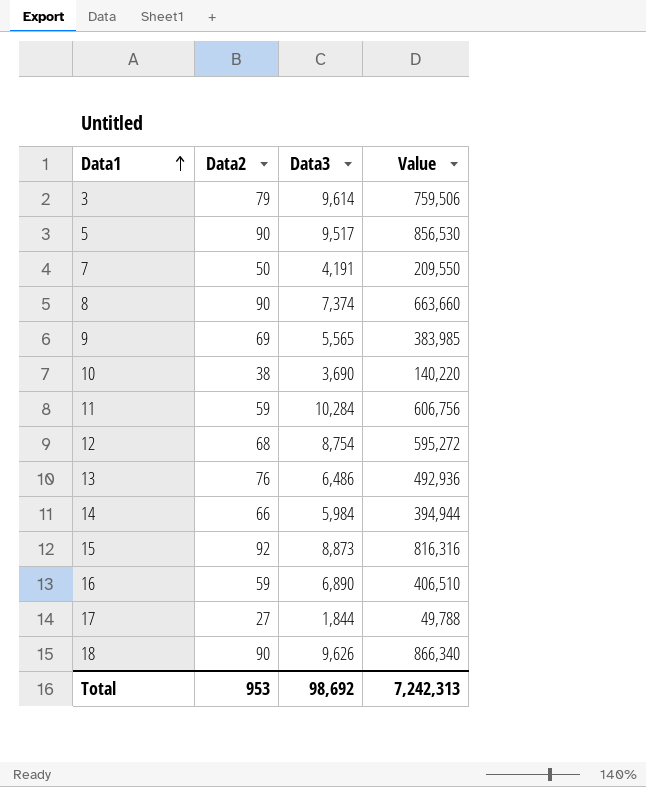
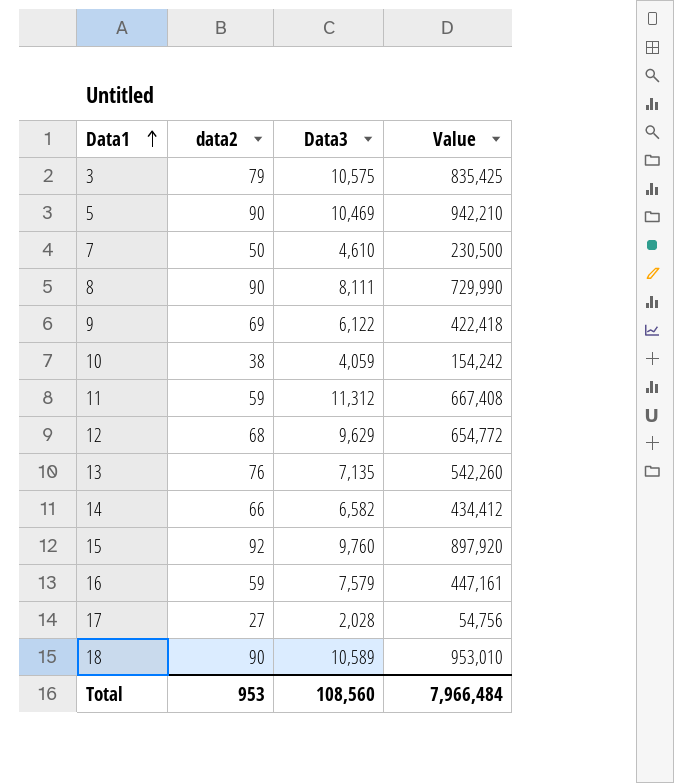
column name: Data2 -> data2
3 | Data3: 9,614 -> 10,575
3 | Value: 759,506 -> 835,425
5 | Data3: 9,517 -> 10,469
5 | Value: 856,530 -> 942,210
7 | Data3: 4,191 -> 4,610
7 | Value: 209,550 -> 230,500
8 | Data3: 7,374 -> 8,111
8 | Value: 663,660 -> 729,990
9 | Data3: 5,565 -> 6,122
9 | Value: 383,985 -> 422,418
10 | Data3: 3,690 -> 4,059
10 | Value: 140,220 -> 154,242
11 | Data3: 10,284 -> 11,312
11 | Value: 606,756 -> 667,408
12 | Data3: 8,754 -> 9,629
12 | Value: 595,272 -> 654,772
13 | Data3: 6,486 -> 7,135
13 | Value: 492,936 -> 542,260
14 | Data3: 5,984 -> 6,582
14 | Value: 394,944 -> 434,412
15 | Data3: 8,873 -> 9,760
15 | Value: 816,316 -> 897,920
16 | Data3: 6,890 -> 7,579
16 | Value: 406,510 -> 447,161
17 | Data3: 1,844 -> 2,028
17 | Value: 49,788 -> 54,756
18 | Data3: 9,626 -> 10,589
18 | Value: 866,340 -> 953,010
Total | Data3: 98,692 -> 108,560
Total | Value: 7,242,313 -> 7,966,484

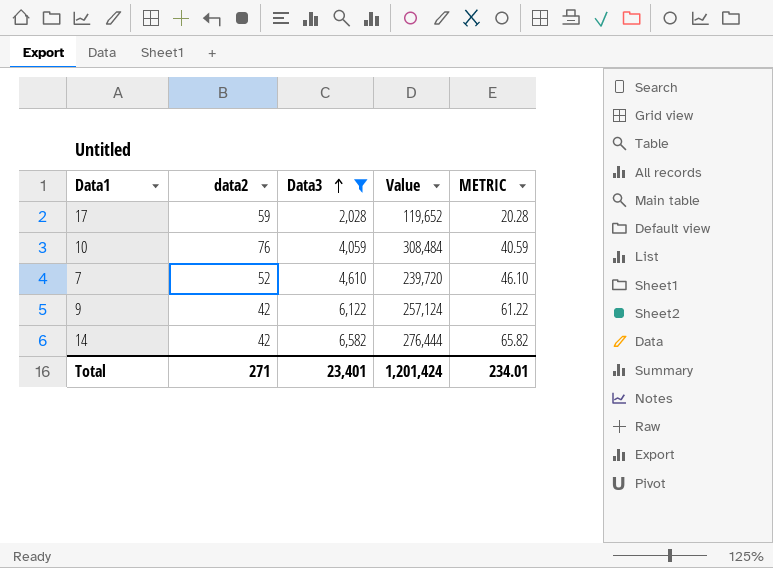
filter: none -> Data3 <= 6,582
row order: Data1 ascending -> Data3 ascending
column METRIC | formula: none -> [Data3] * 0.01
17 | data2: 27 -> 59
17 | Value: 54,756 -> 119,652
10 | data2: 38 -> 76
10 | Value: 154,242 -> 308,484
7 | data2: 50 -> 52
7 | Value: 230,500 -> 239,720
9 | data2: 69 -> 42
9 | Value: 422,418 -> 257,124
14 | data2: 66 -> 42
14 | Value: 434,412 -> 276,444
Total | data2: 953 -> 271
Total | Data3: 108,560 -> 23,401
Total | Value: 7,966,484 -> 1,201,424

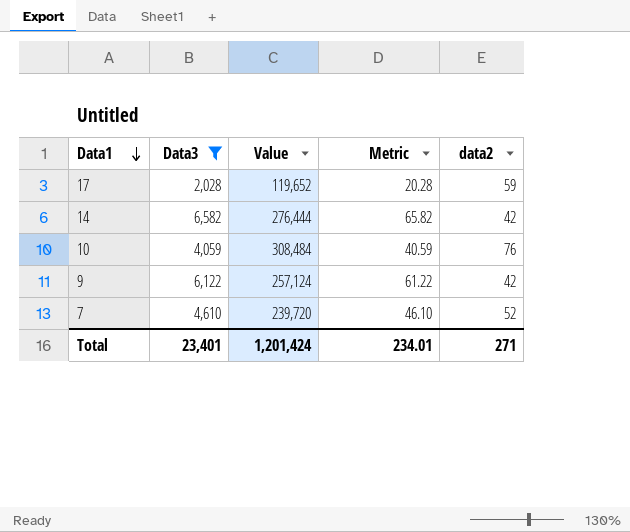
row order: Data3 ascending -> Data1 descending
column name: METRIC -> Metric
column data2 | position: 2 -> 5

